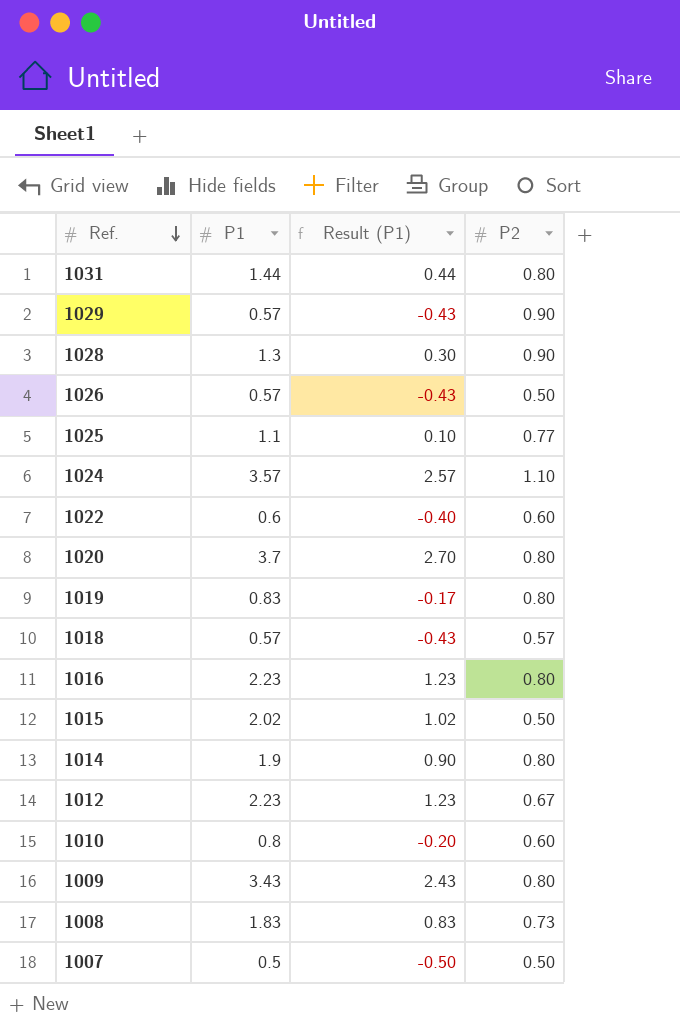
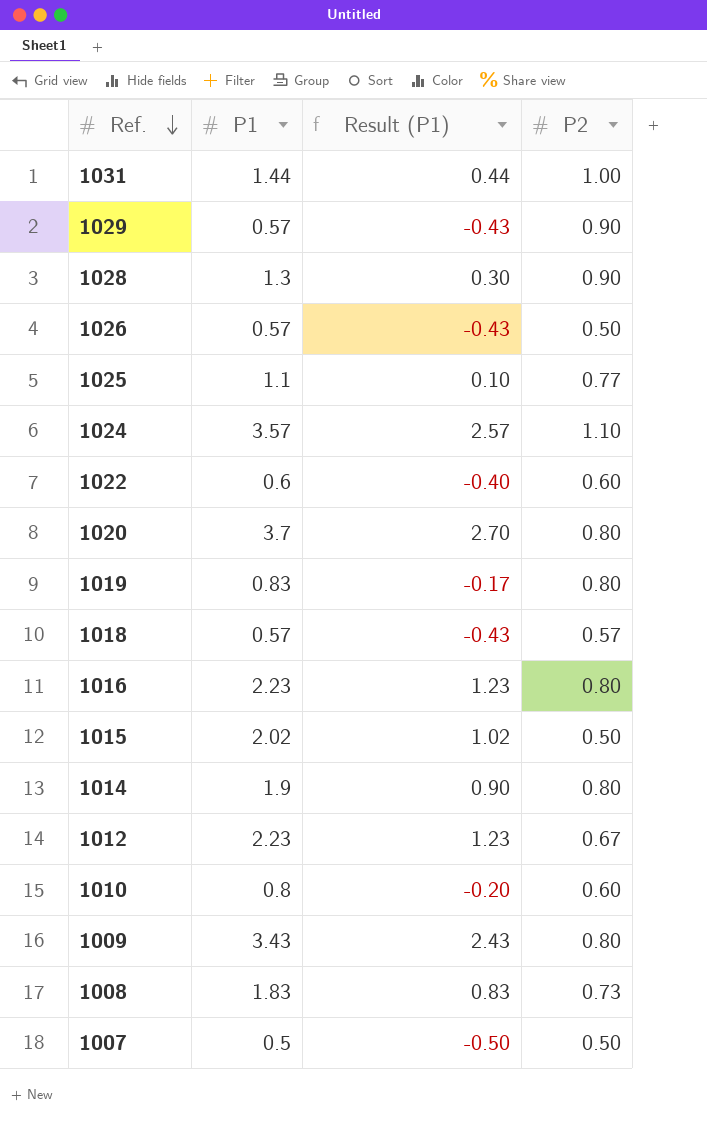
1031 | P2: 0.80 -> 1.00

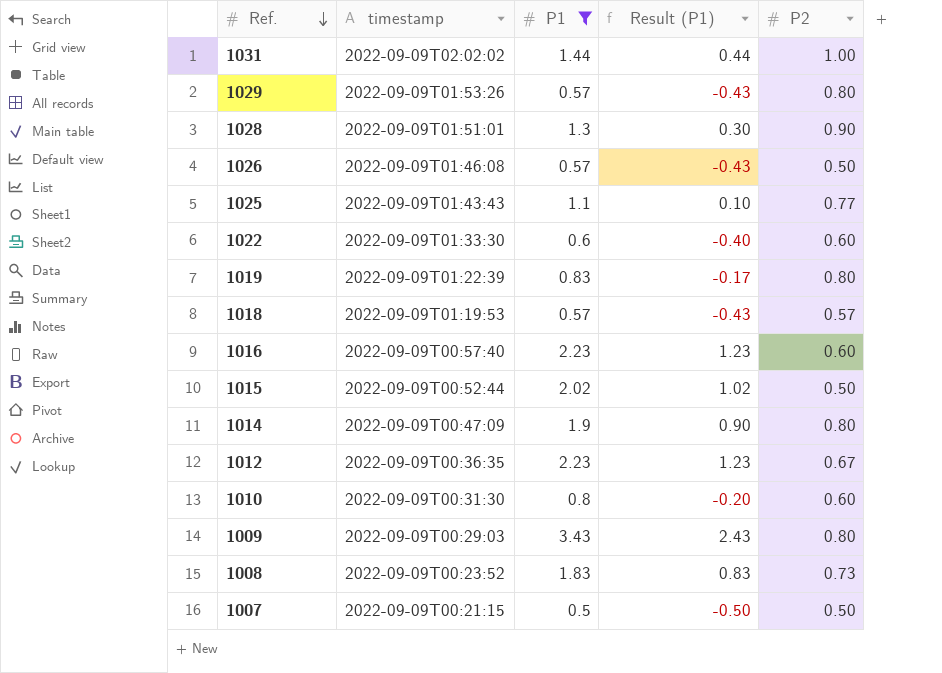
filter: none -> P1 <= 3.43
column timestamp | position: none -> 2
1029 | P2: 0.90 -> 0.80
1016 | P2: 0.80 -> 0.60

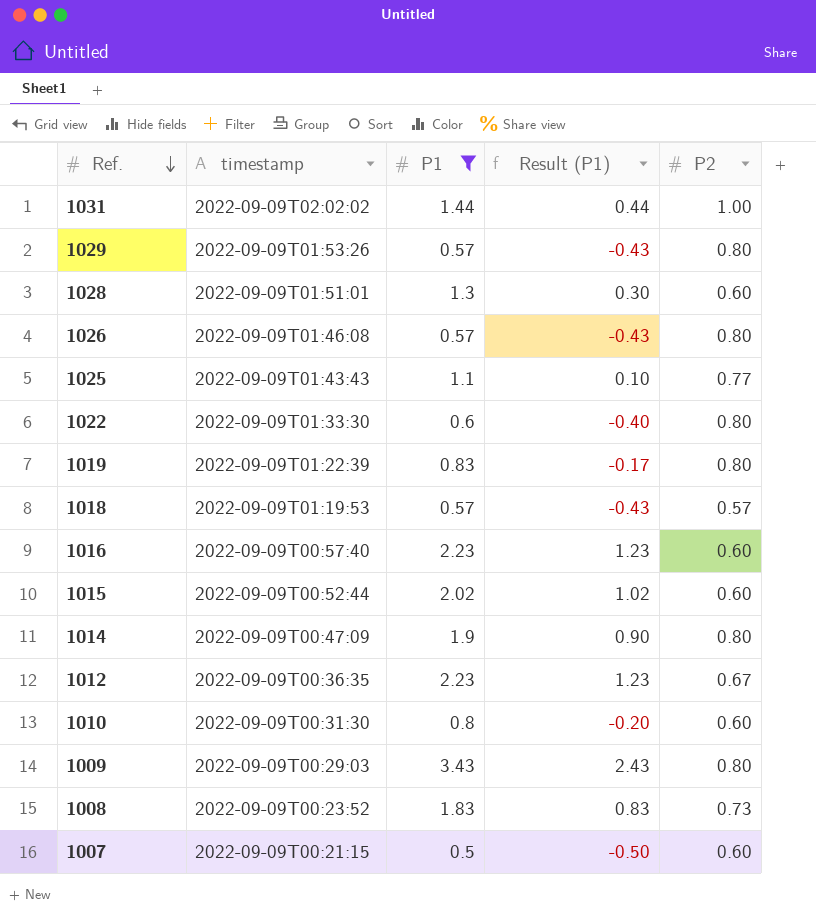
1028 | P2: 0.90 -> 0.60
1026 | P2: 0.50 -> 0.80
1022 | P2: 0.60 -> 0.80
1015 | P2: 0.50 -> 0.60
1007 | P2: 0.50 -> 0.60

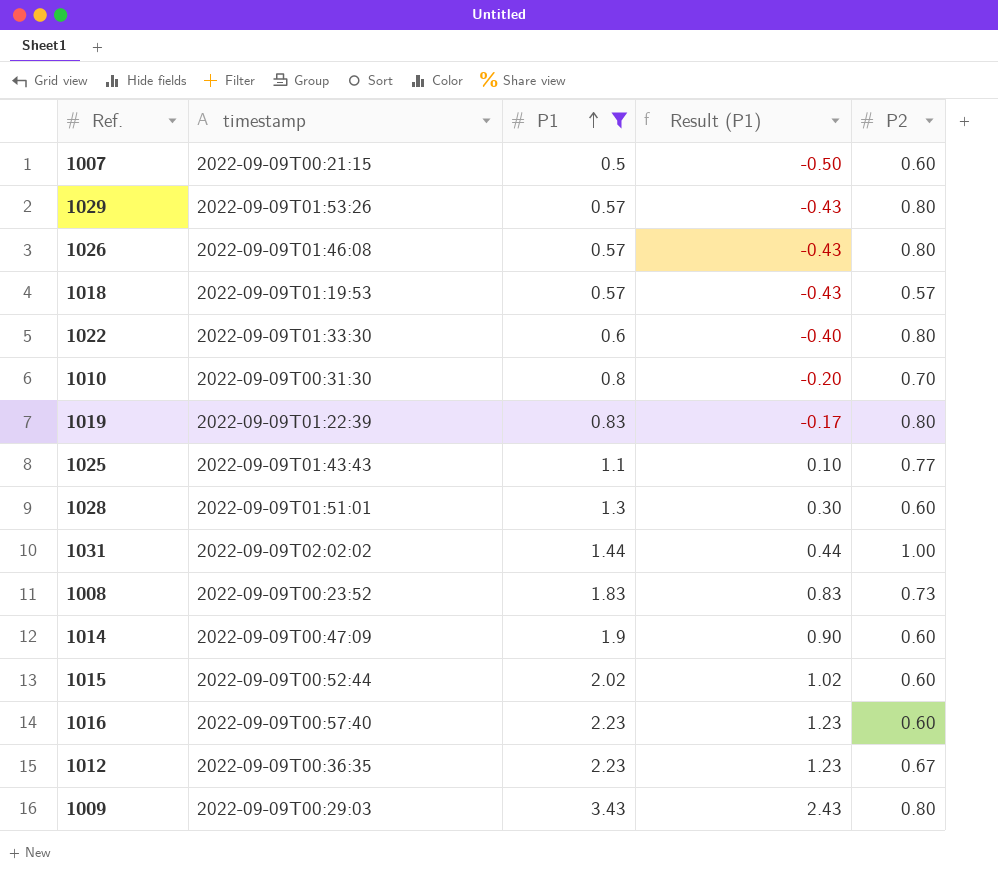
row order: Ref. descending -> P1 ascending
1010 | P2: 0.60 -> 0.70
1014 | P2: 0.80 -> 0.60

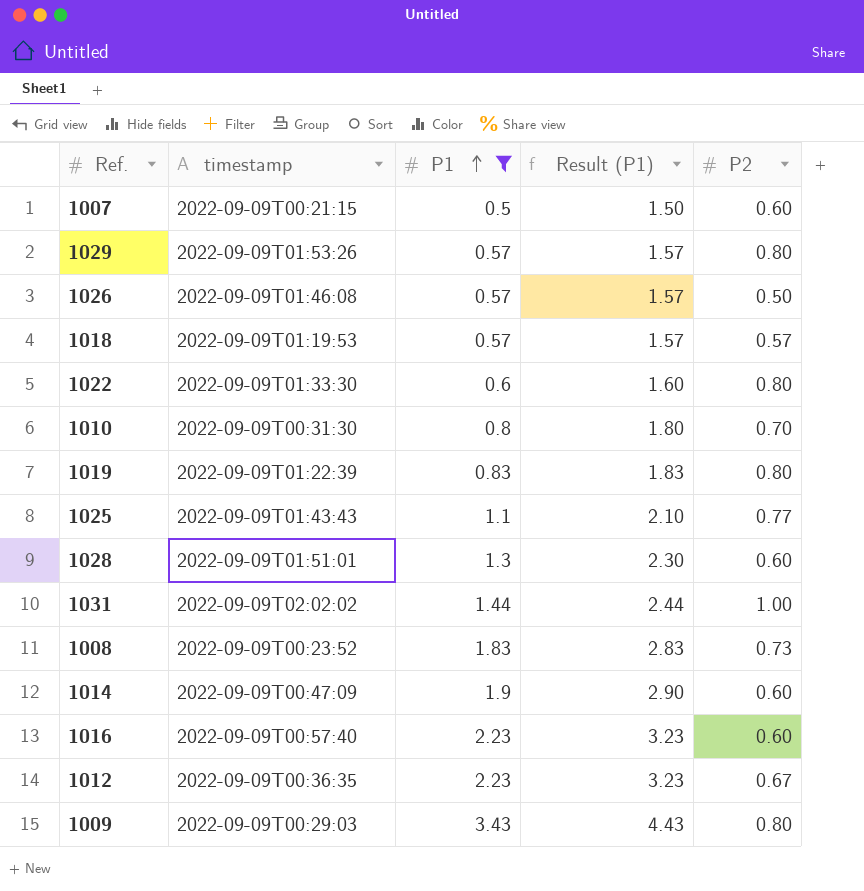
column Result (P1) | formula: [P1] - 1 -> [P1] + 1
row 1015: 2022-09-09T00:52:44 | 2.02 | 1.02 | 0.60 -> none
1026 | P2: 0.80 -> 0.50

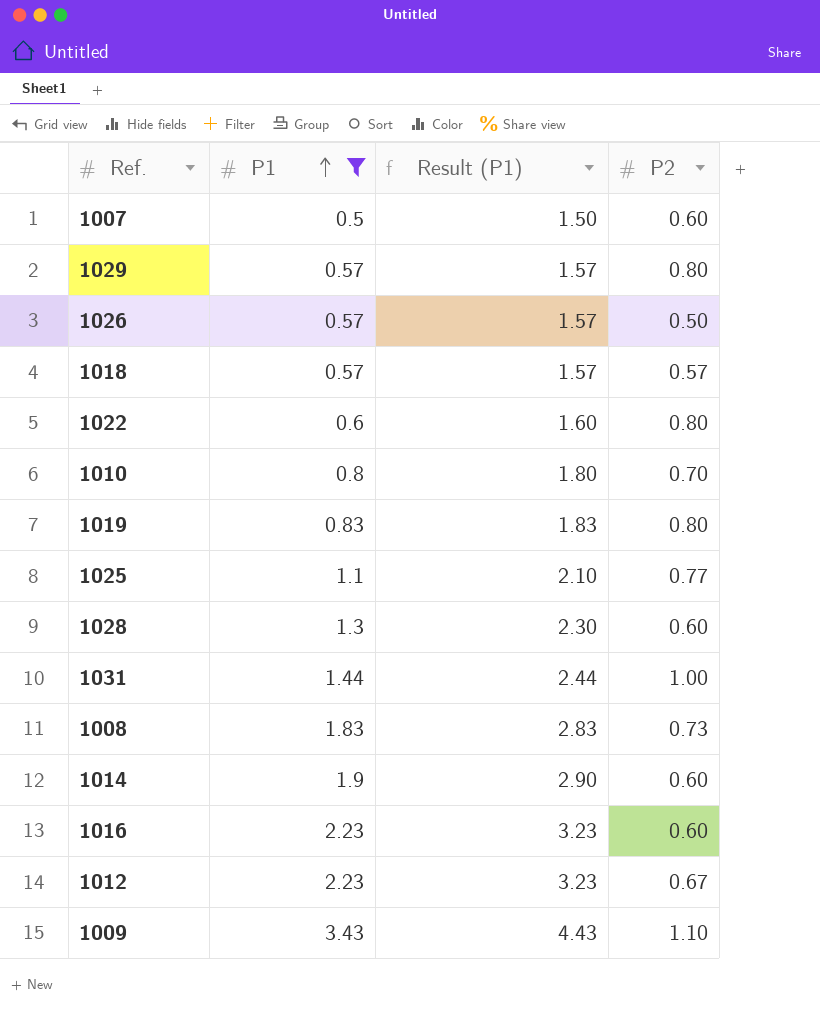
column timestamp | position: 2 -> none
1009 | P2: 0.80 -> 1.10

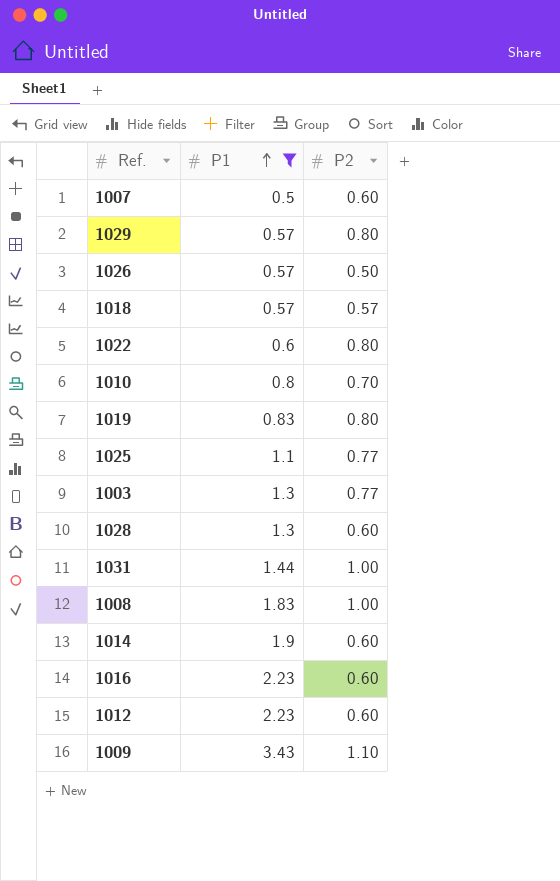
column Result (P1) | formula: [P1] + 1 -> none
row 1003: none -> 1.3 | 0.77
1008 | P2: 0.73 -> 1.00
1012 | P2: 0.67 -> 0.60

